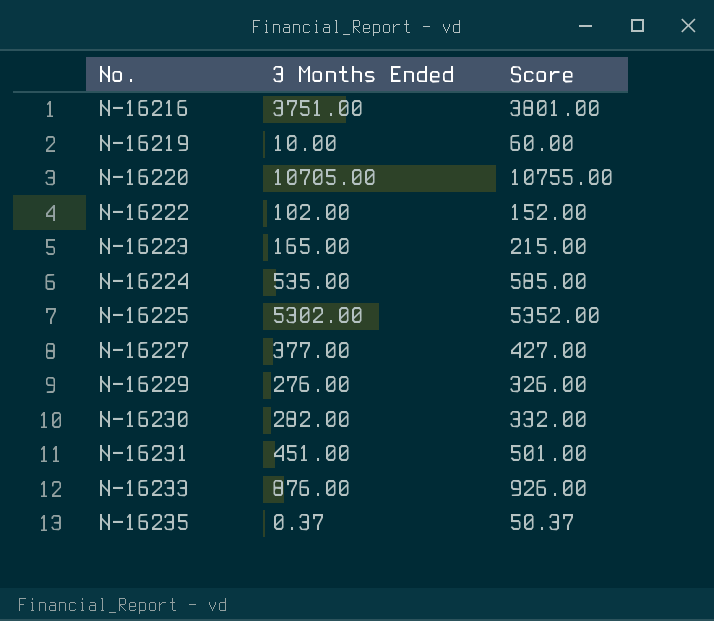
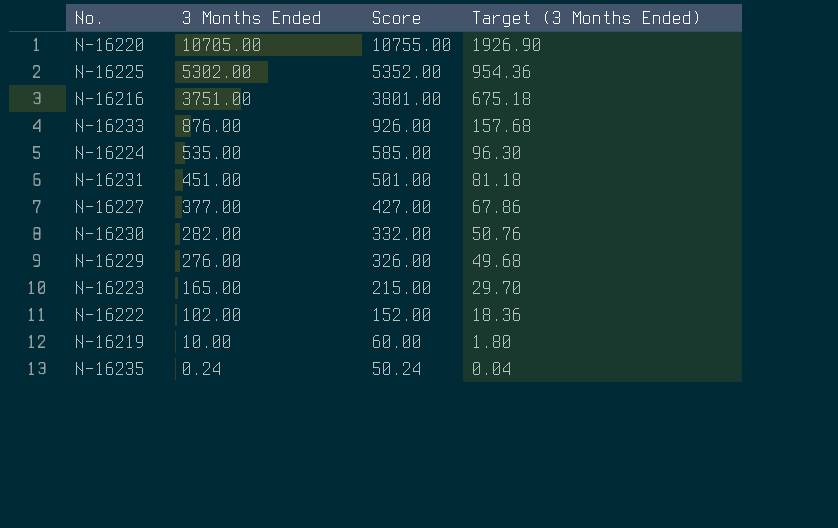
row order: No. ascending -> 3 Months Ended descending
column Target (3 Months Ended) | formula: none -> [3 Months Ended] * 0.18
N-16235 | 3 Months Ended: 0.37 -> 0.24
N-16235 | Score: 50.37 -> 50.24

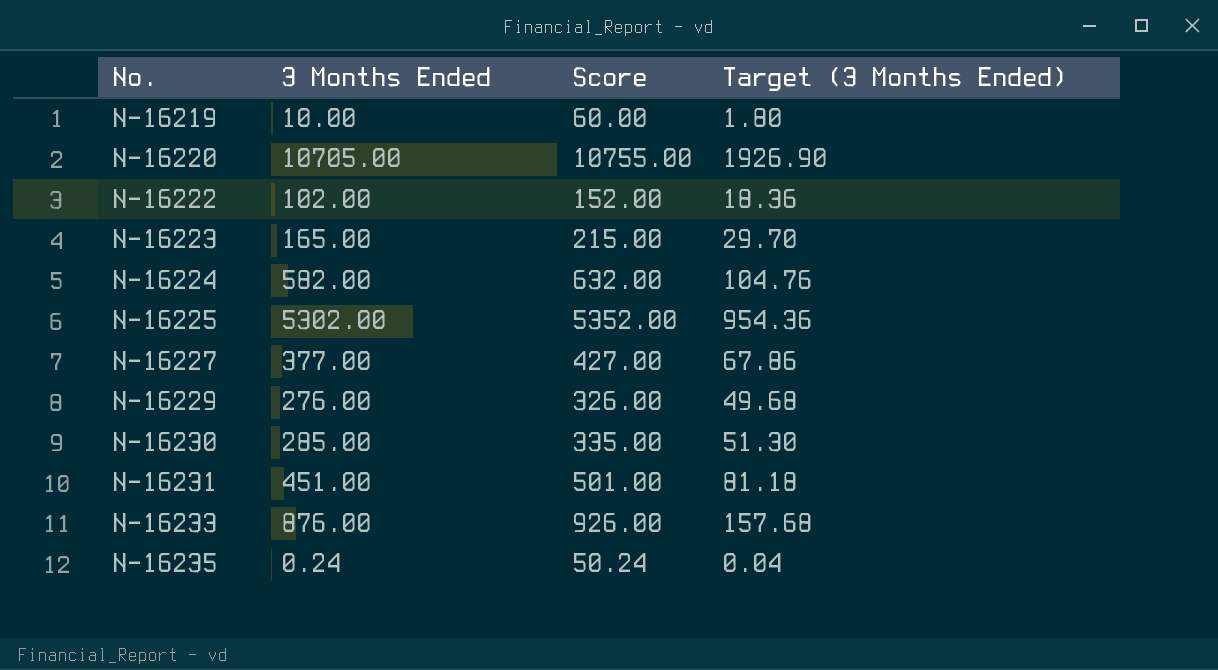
row order: 3 Months Ended descending -> No. ascending
row N-16216: 3751.00 | 3801.00 | 675.18 -> none
N-16224 | 3 Months Ended: 535.00 -> 582.00
N-16224 | Score: 585.00 -> 632.00
N-16224 | Target (3 Months Ended): 96.30 -> 104.76
N-16230 | 3 Months Ended: 282.00 -> 285.00
N-16230 | Score: 332.00 -> 335.00
N-16230 | Target (3 Months Ended): 50.76 -> 51.30

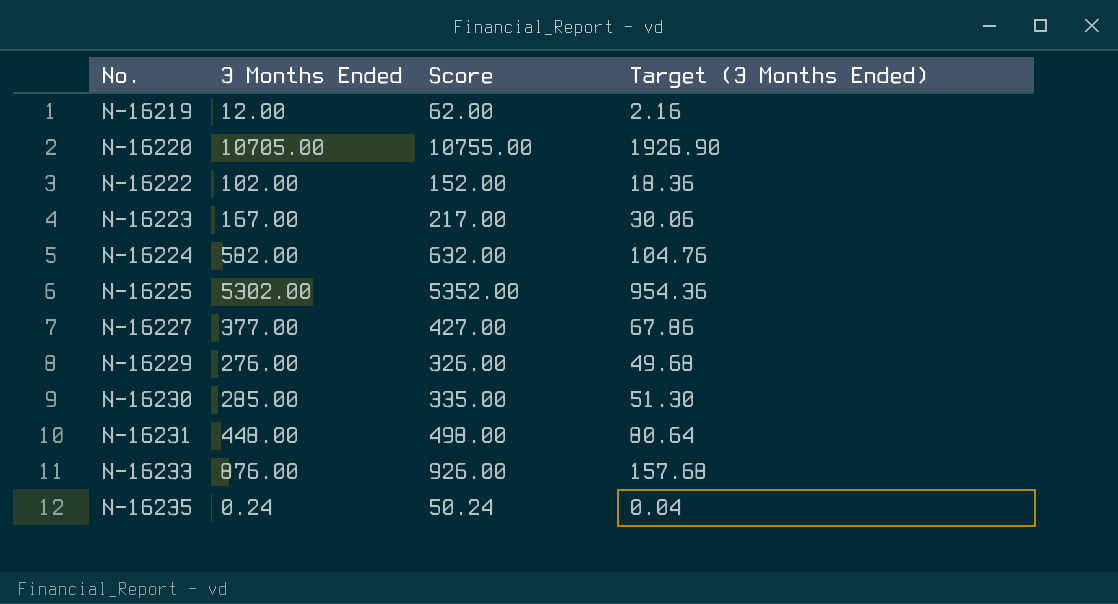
N-16219 | 3 Months Ended: 10.00 -> 12.00
N-16219 | Score: 60.00 -> 62.00
N-16219 | Target (3 Months Ended): 1.80 -> 2.16
N-16223 | 3 Months Ended: 165.00 -> 167.00
N-16223 | Score: 215.00 -> 217.00
N-16223 | Target (3 Months Ended): 29.70 -> 30.06
N-16231 | 3 Months Ended: 451.00 -> 448.00
N-16231 | Score: 501.00 -> 498.00
N-16231 | Target (3 Months Ended): 81.18 -> 80.64

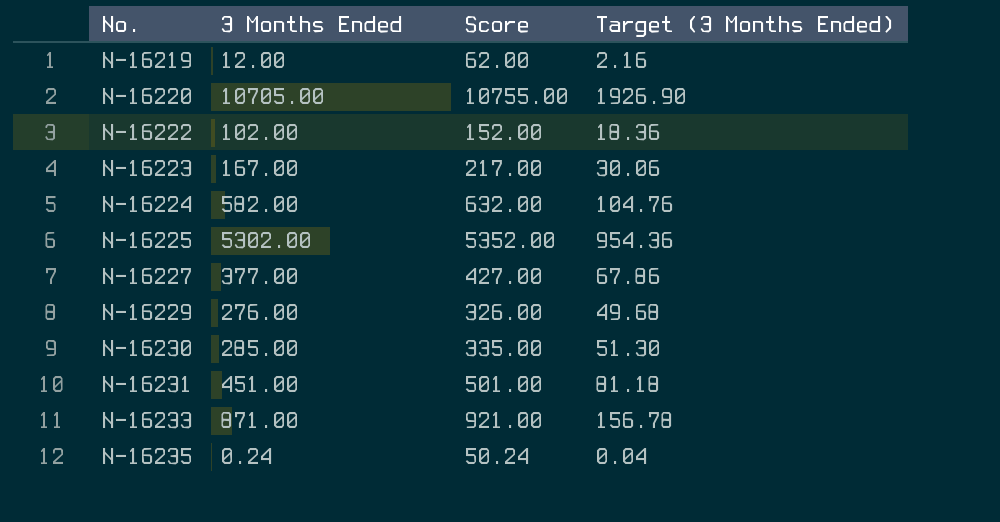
N-16231 | 3 Months Ended: 448.00 -> 451.00
N-16231 | Score: 498.00 -> 501.00
N-16231 | Target (3 Months Ended): 80.64 -> 81.18
N-16233 | 3 Months Ended: 876.00 -> 871.00
N-16233 | Score: 926.00 -> 921.00
N-16233 | Target (3 Months Ended): 157.68 -> 156.78

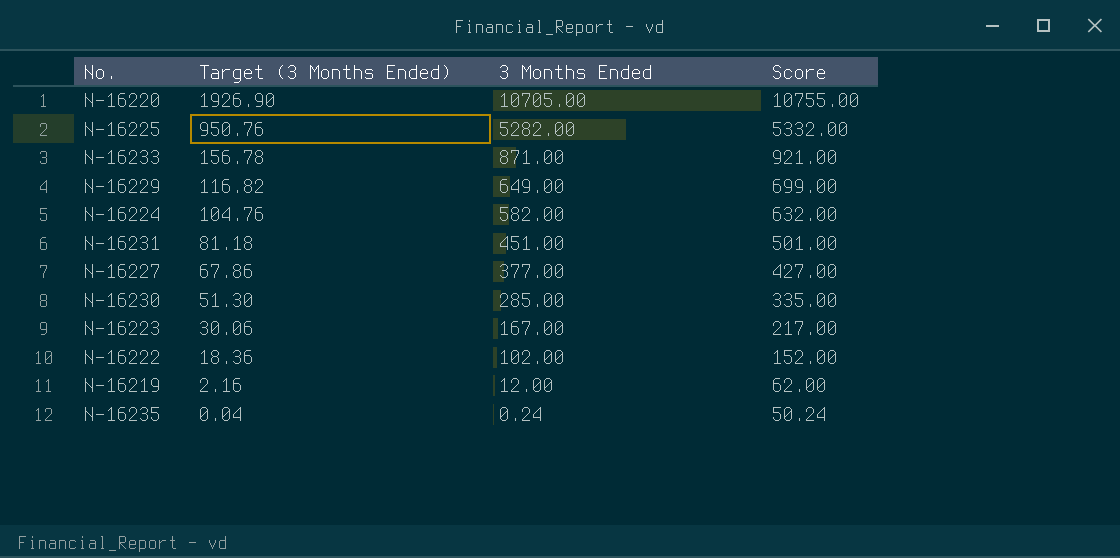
row order: No. ascending -> Target (3 Months Ended) descending
column Target (3 Months Ended) | position: 4 -> 2
N-16225 | Target (3 Months Ended): 954.36 -> 950.76
N-16225 | 3 Months Ended: 5302.00 -> 5282.00
N-16225 | Score: 5352.00 -> 5332.00
N-16229 | Target (3 Months Ended): 49.68 -> 116.82
N-16229 | 3 Months Ended: 276.00 -> 649.00
N-16229 | Score: 326.00 -> 699.00

